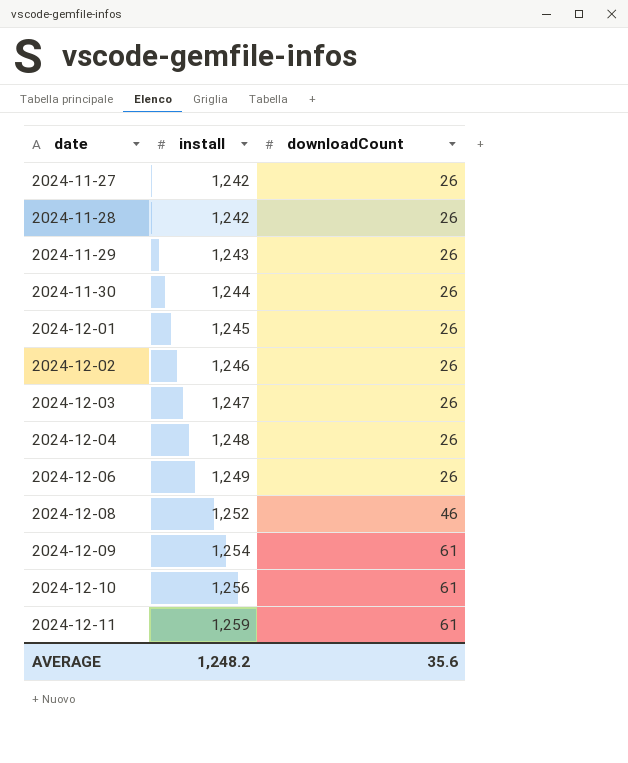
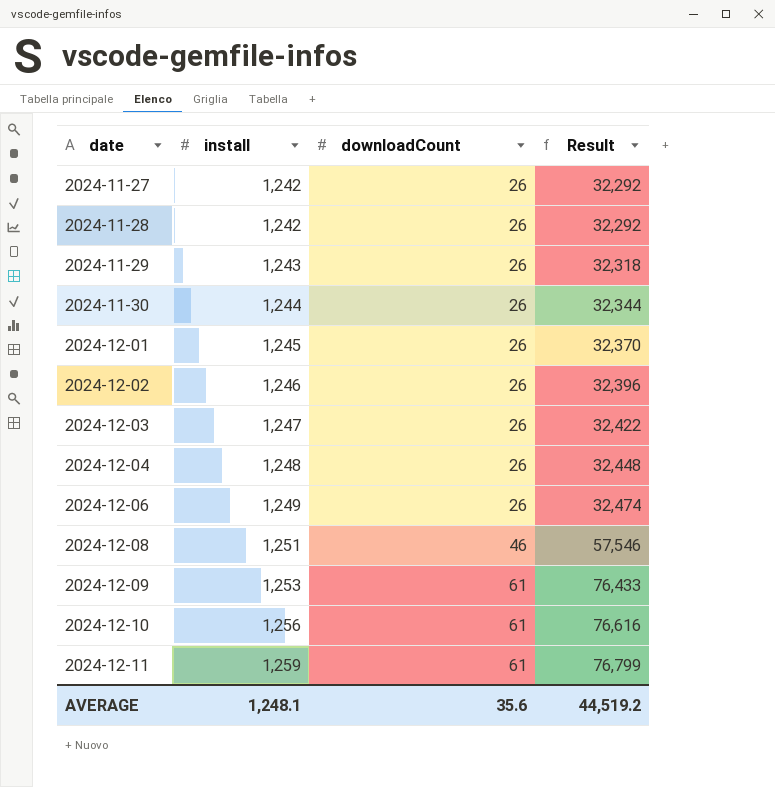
column Result | formula: none -> [install] * [downloadCount]
2024-12-08 | install: 1,252 -> 1,251
2024-12-09 | install: 1,254 -> 1,253
AVERAGE | install: 1,248.2 -> 1,248.1

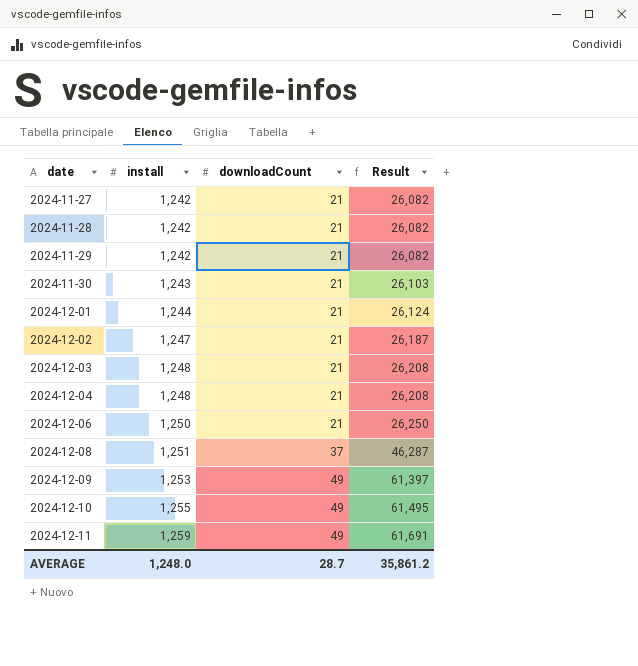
2024-11-27 | downloadCount: 26 -> 21
2024-11-27 | Result: 32,292 -> 26,082
2024-11-28 | downloadCount: 26 -> 21
2024-11-28 | Result: 32,292 -> 26,082
2024-11-29 | install: 1,243 -> 1,242
2024-11-29 | downloadCount: 26 -> 21
2024-11-29 | Result: 32,318 -> 26,082
2024-11-30 | install: 1,244 -> 1,243
2024-11-30 | downloadCount: 26 -> 21
2024-11-30 | Result: 32,344 -> 26,103
2024-12-01 | install: 1,245 -> 1,244
2024-12-01 | downloadCount: 26 -> 21
2024-12-01 | Result: 32,370 -> 26,124
2024-12-02 | install: 1,246 -> 1,247
2024-12-02 | downloadCount: 26 -> 21
2024-12-02 | Result: 32,396 -> 26,187
2024-12-03 | install: 1,247 -> 1,248
2024-12-03 | downloadCount: 26 -> 21
2024-12-03 | Result: 32,422 -> 26,208
2024-12-04 | downloadCount: 26 -> 21
2024-12-04 | Result: 32,448 -> 26,208
2024-12-06 | install: 1,249 -> 1,250
2024-12-06 | downloadCount: 26 -> 21
2024-12-06 | Result: 32,474 -> 26,250
2024-12-08 | downloadCount: 46 -> 37
2024-12-08 | Result: 57,546 -> 46,287
2024-12-09 | downloadCount: 61 -> 49
2024-12-09 | Result: 76,433 -> 61,397
2024-12-10 | install: 1,256 -> 1,255
2024-12-10 | downloadCount: 61 -> 49
2024-12-10 | Result: 76,616 -> 61,495
2024-12-11 | downloadCount: 61 -> 49
2024-12-11 | Result: 76,799 -> 61,691
AVERAGE | install: 1,248.1 -> 1,248.0
AVERAGE | downloadCount: 35.6 -> 28.7
AVERAGE | Result: 44,519.2 -> 35,861.2

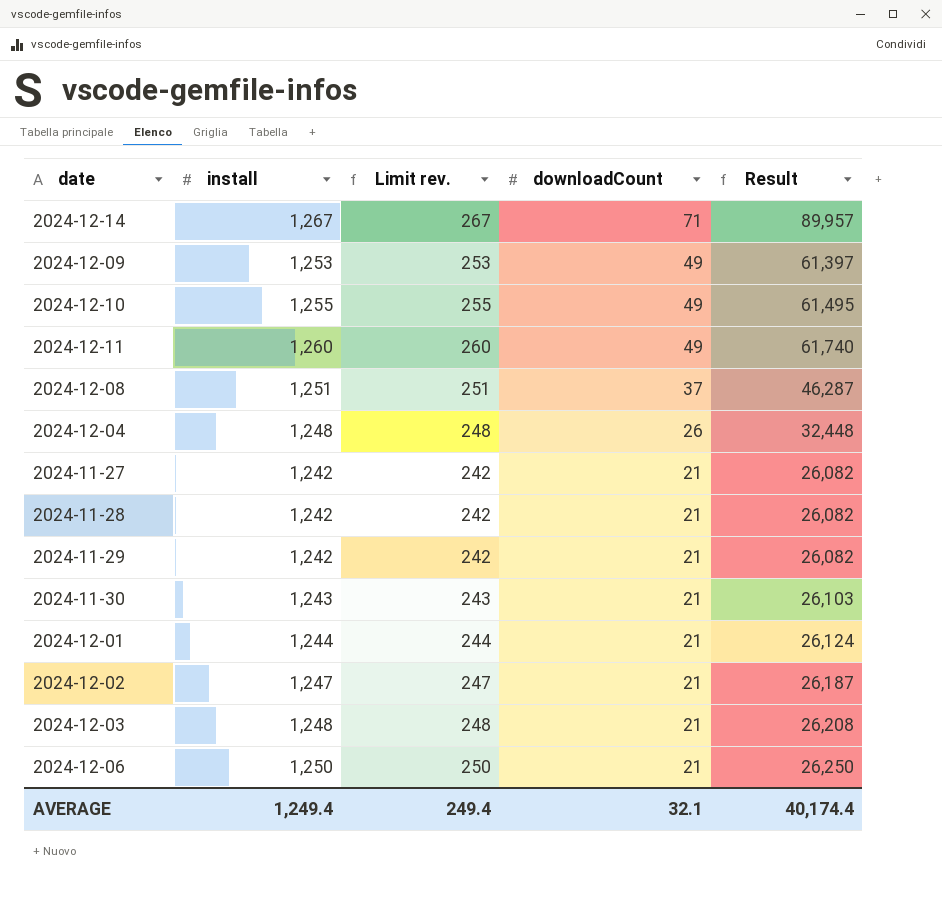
row order: date ascending -> downloadCount descending
column Limit rev. | formula: none -> [install] - 1000
row 2024-12-14: none -> 1,267 | 267 | 71 | 89,957
2024-12-11 | install: 1,259 -> 1,260
2024-12-11 | Result: 61,691 -> 61,740
2024-12-04 | downloadCount: 21 -> 26
2024-12-04 | Result: 26,208 -> 32,448
AVERAGE | install: 1,248.0 -> 1,249.4
AVERAGE | downloadCount: 28.7 -> 32.1
AVERAGE | Result: 35,861.2 -> 40,174.4

